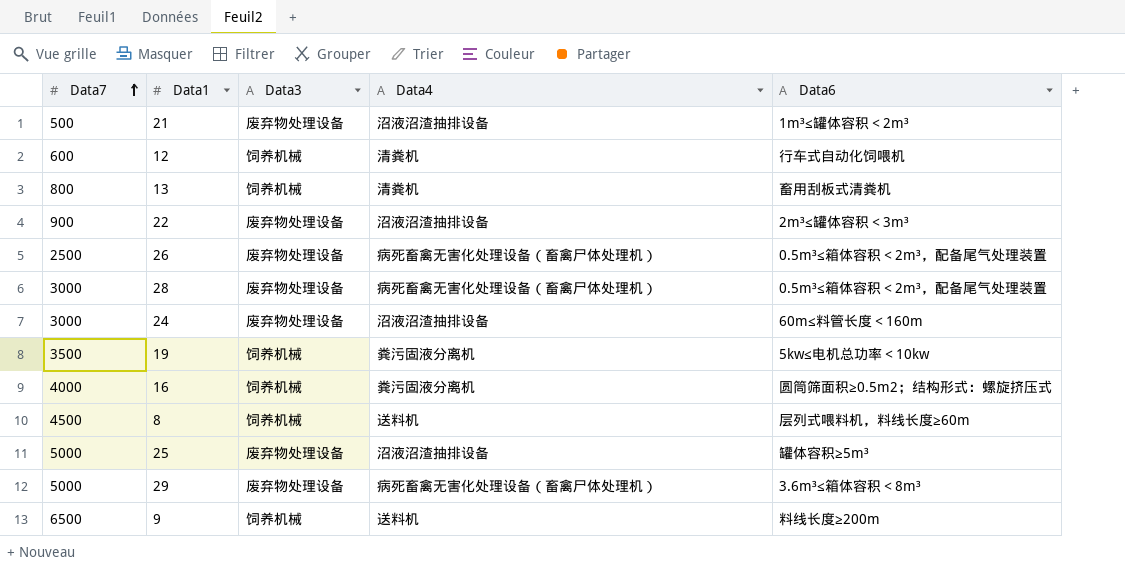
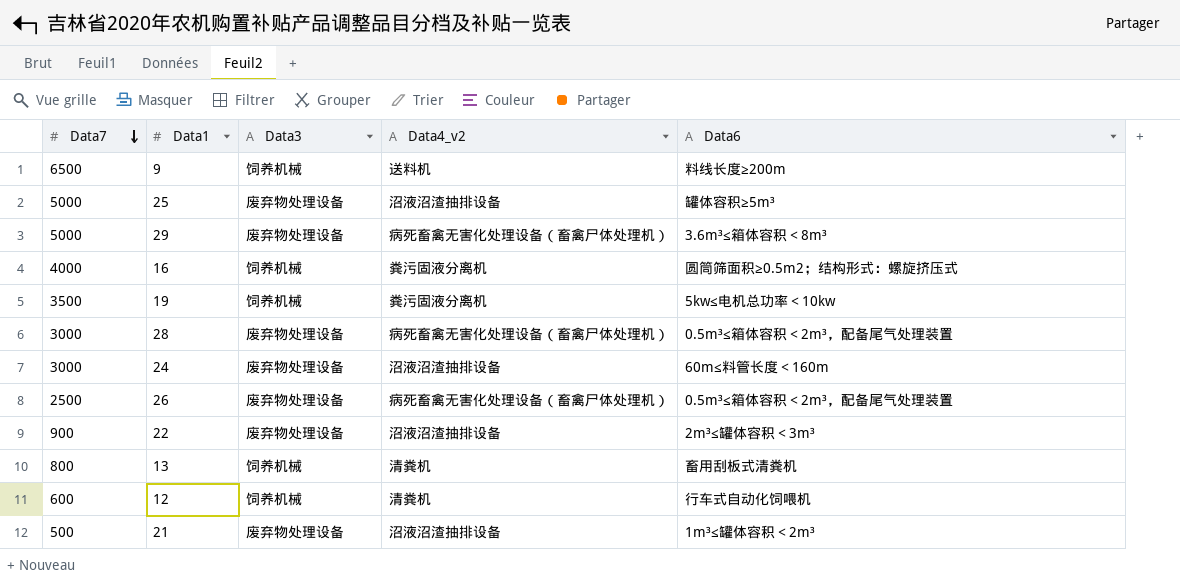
row order: Data7 ascending -> Data7 descending
column name: Data4 -> Data4_v2
row 8: 4500 | 饲养机械 | 送料机 | 层列式喂料机，料线长度≥60m -> none

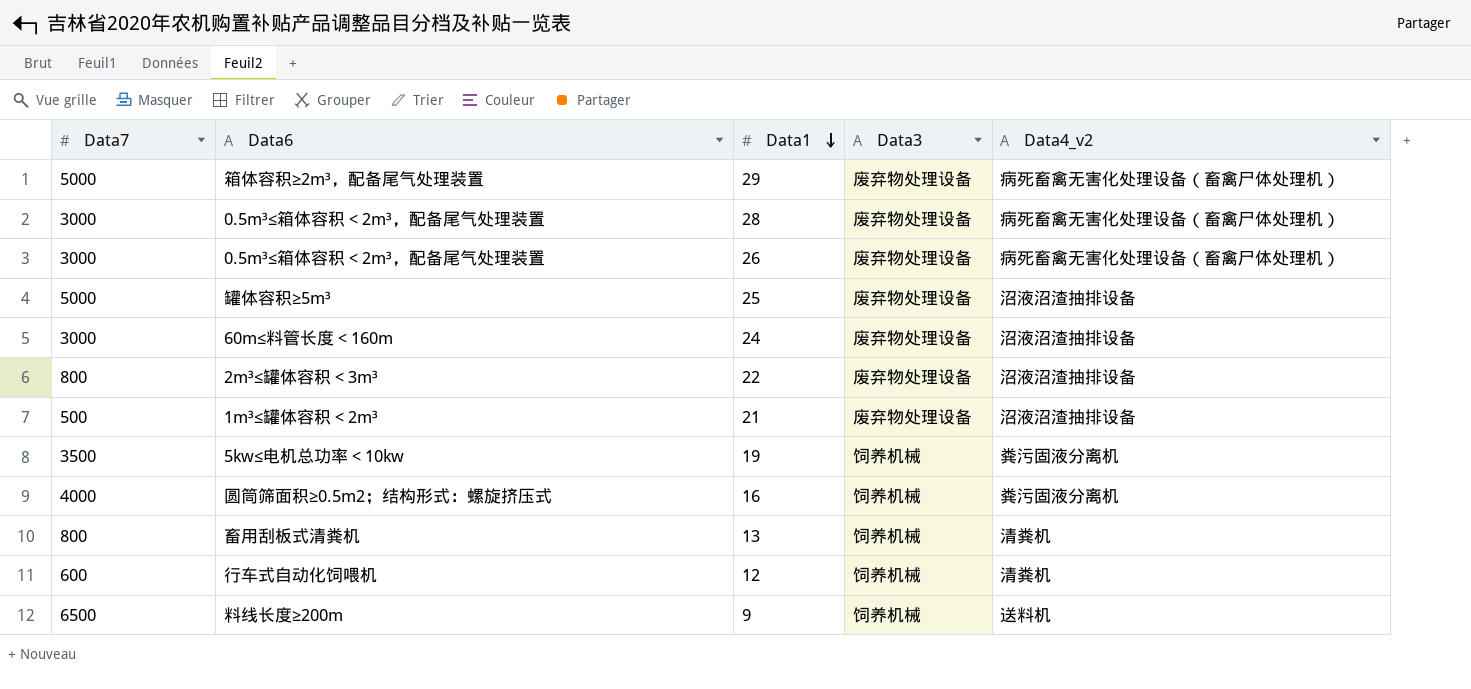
row order: Data7 descending -> Data1 descending
column Data6 | position: 5 -> 2
29 | Data6: 3.6m³≤箱体容积＜8m³ -> 箱体容积≥2m³，配备尾气处理装置
26 | Data7: 2500 -> 3000
22 | Data7: 900 -> 800

